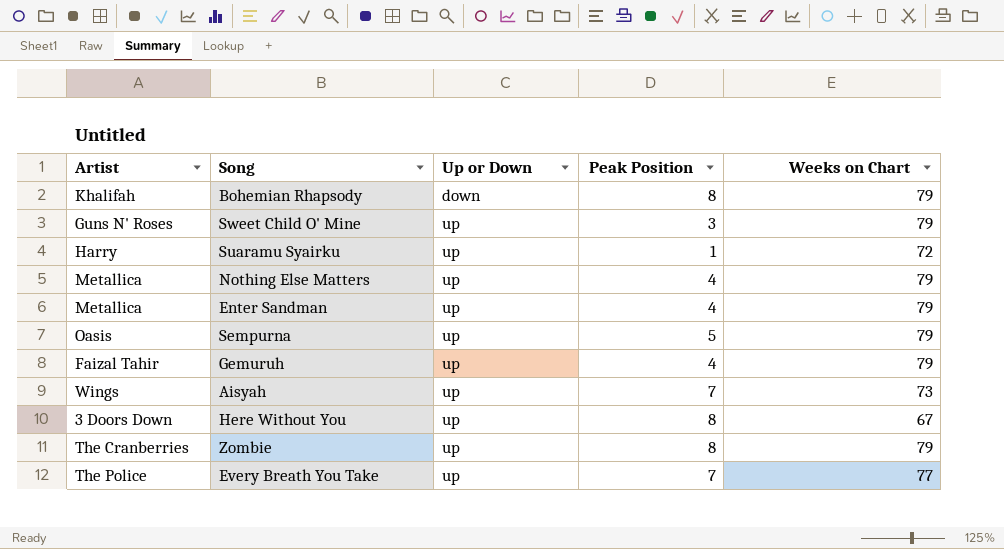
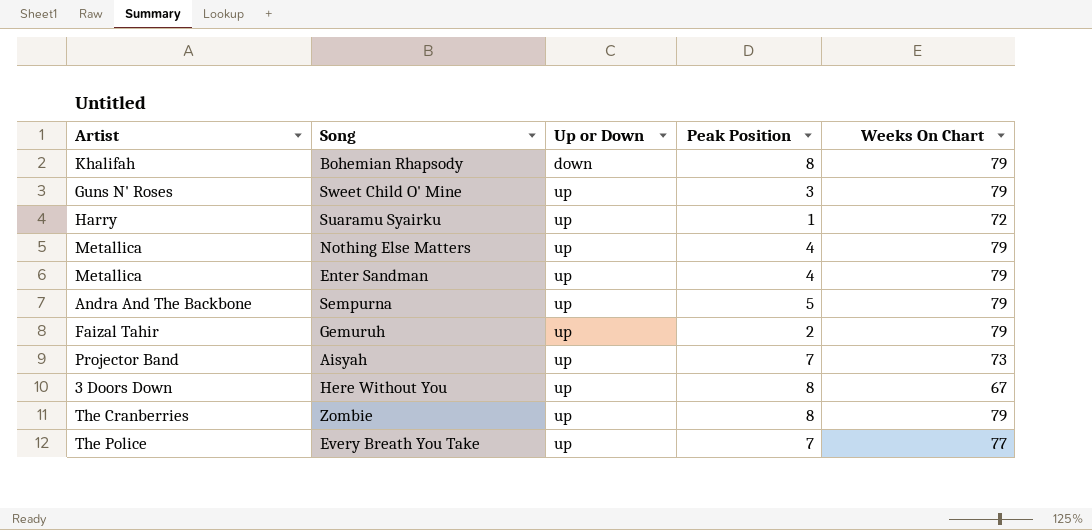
column name: Weeks on Chart -> Weeks On Chart
Sempurna | Artist: Oasis -> Andra And The Backbone
Gemuruh | Peak Position: 4 -> 2
Aisyah | Artist: Wings -> Projector Band

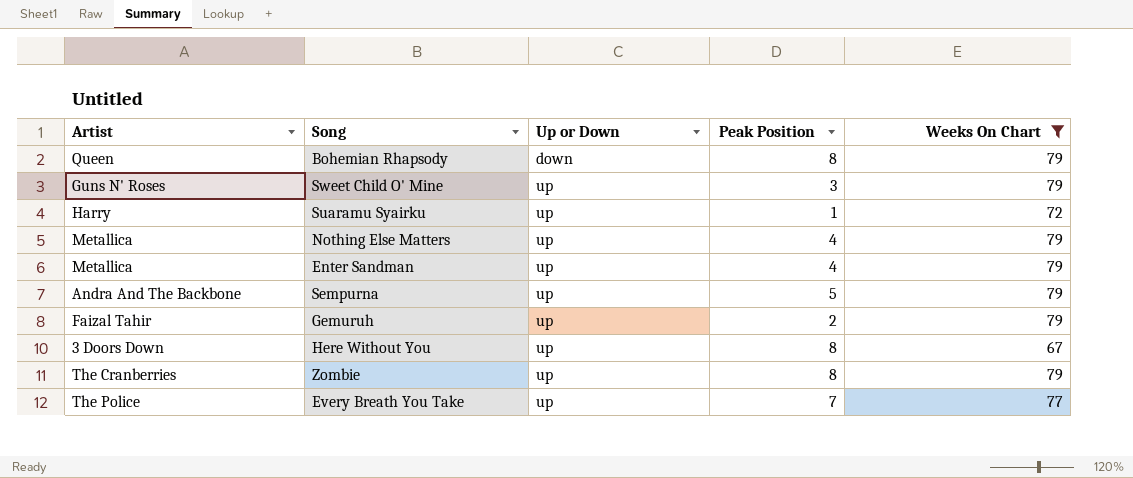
filter: none -> Weeks On Chart != 73
Bohemian Rhapsody | Artist: Khalifah -> Queen

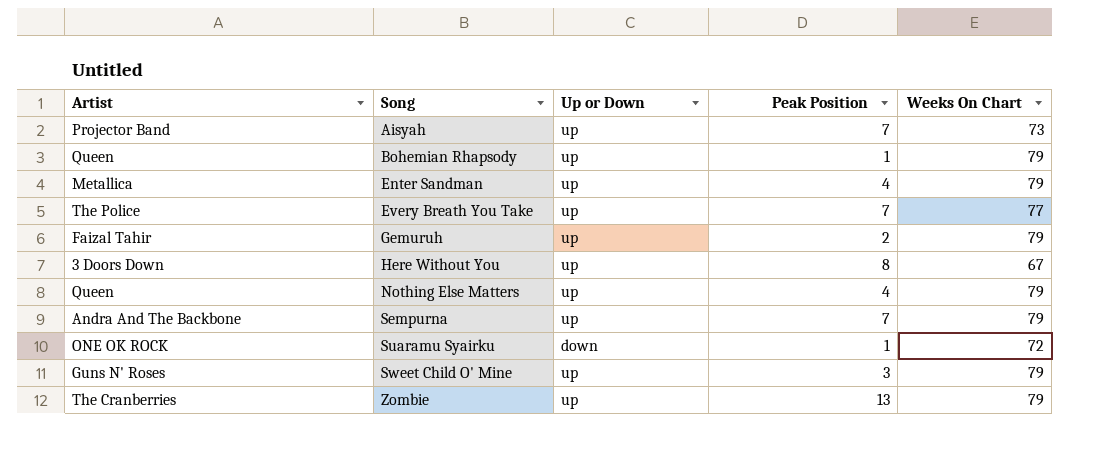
filter: Weeks On Chart != 73 -> none
row order: Up or Down ascending -> Song ascending
Bohemian Rhapsody | Up or Down: down -> up
Bohemian Rhapsody | Peak Position: 8 -> 1
Nothing Else Matters | Artist: Metallica -> Queen
Sempurna | Peak Position: 5 -> 7
Suaramu Syairku | Artist: Harry -> ONE OK ROCK
Suaramu Syairku | Up or Down: up -> down
Zombie | Peak Position: 8 -> 13

